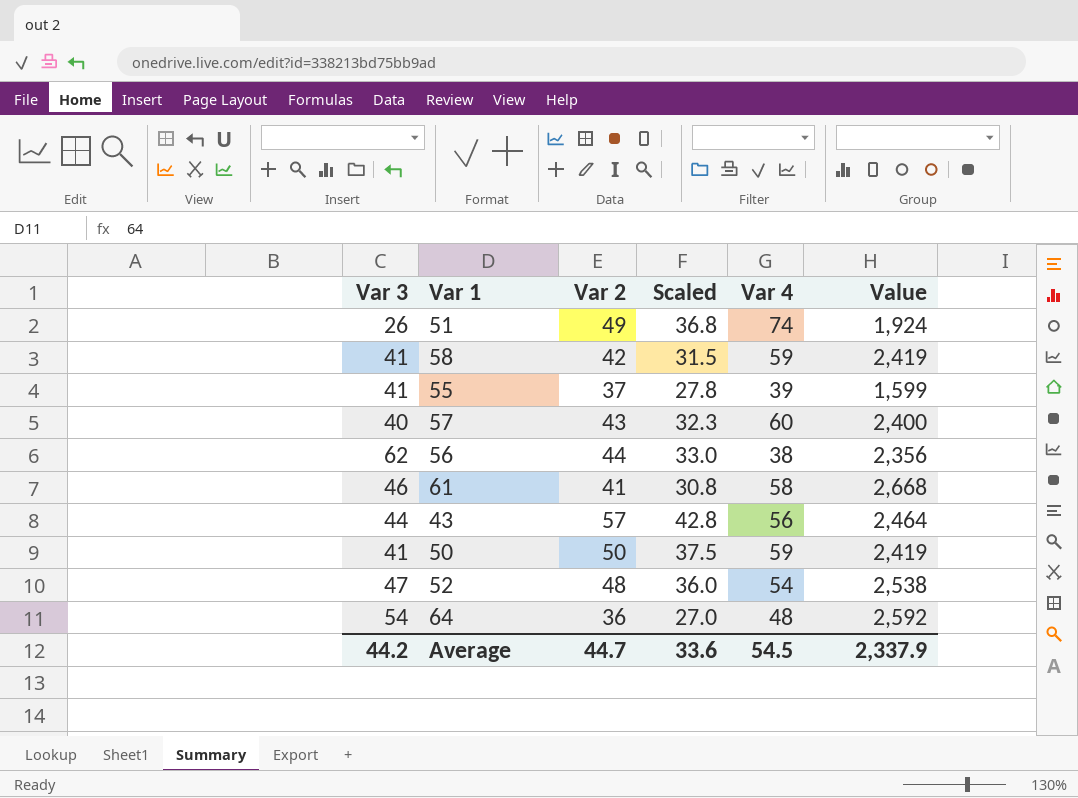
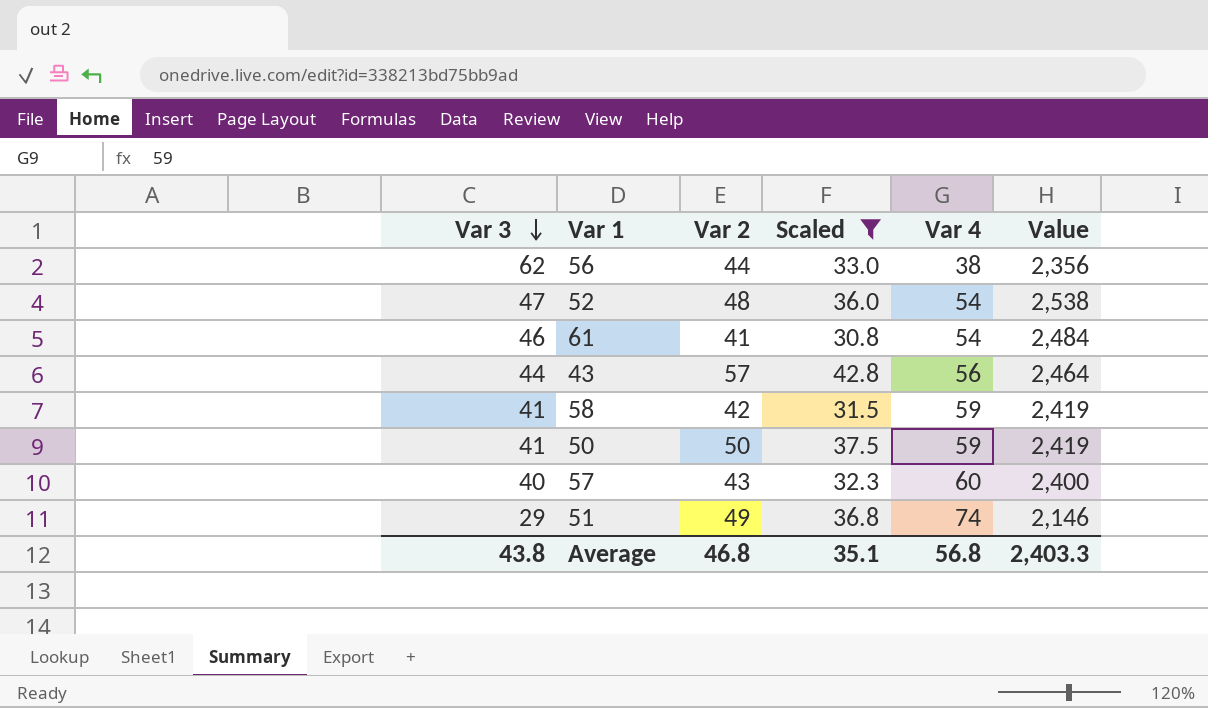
filter: none -> Scaled >= 30.8
row order: none -> Var 3 descending
61 | Var 4: 58 -> 54
61 | Value: 2,668 -> 2,484
51 | Var 3: 26 -> 29
51 | Value: 1,924 -> 2,146
Average | Var 3: 44.2 -> 43.8
Average | Var 2: 44.7 -> 46.8
Average | Scaled: 33.6 -> 35.1
Average | Var 4: 54.5 -> 56.8
Average | Value: 2,337.9 -> 2,403.3

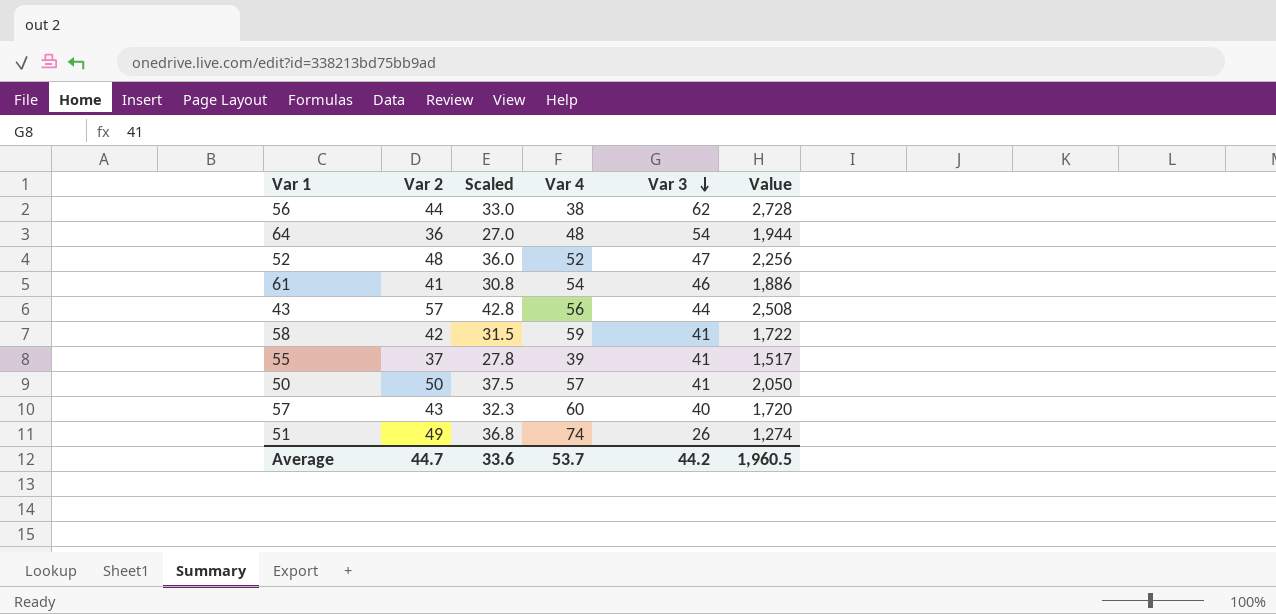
filter: Scaled >= 30.8 -> none
column Var 3 | position: 1 -> 5
column Value | formula: [Var 3] * [Var 4] -> [Var 2] * [Var 3]
52 | Var 4: 54 -> 52
50 | Var 4: 59 -> 57
51 | Var 3: 29 -> 26
Average | Var 2: 46.8 -> 44.7
Average | Scaled: 35.1 -> 33.6
Average | Var 4: 56.8 -> 53.7
Average | Var 3: 43.8 -> 44.2
Average | Value: 2,403.3 -> 1,960.5

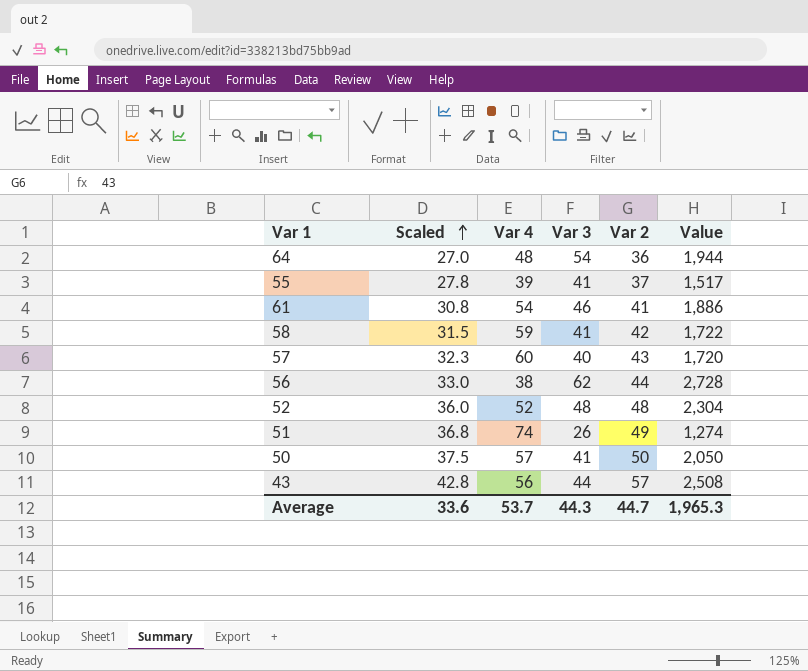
row order: Var 3 descending -> Scaled ascending
column Var 2 | position: 2 -> 5
52 | Var 3: 47 -> 48
52 | Value: 2,256 -> 2,304
Average | Var 3: 44.2 -> 44.3
Average | Value: 1,960.5 -> 1,965.3

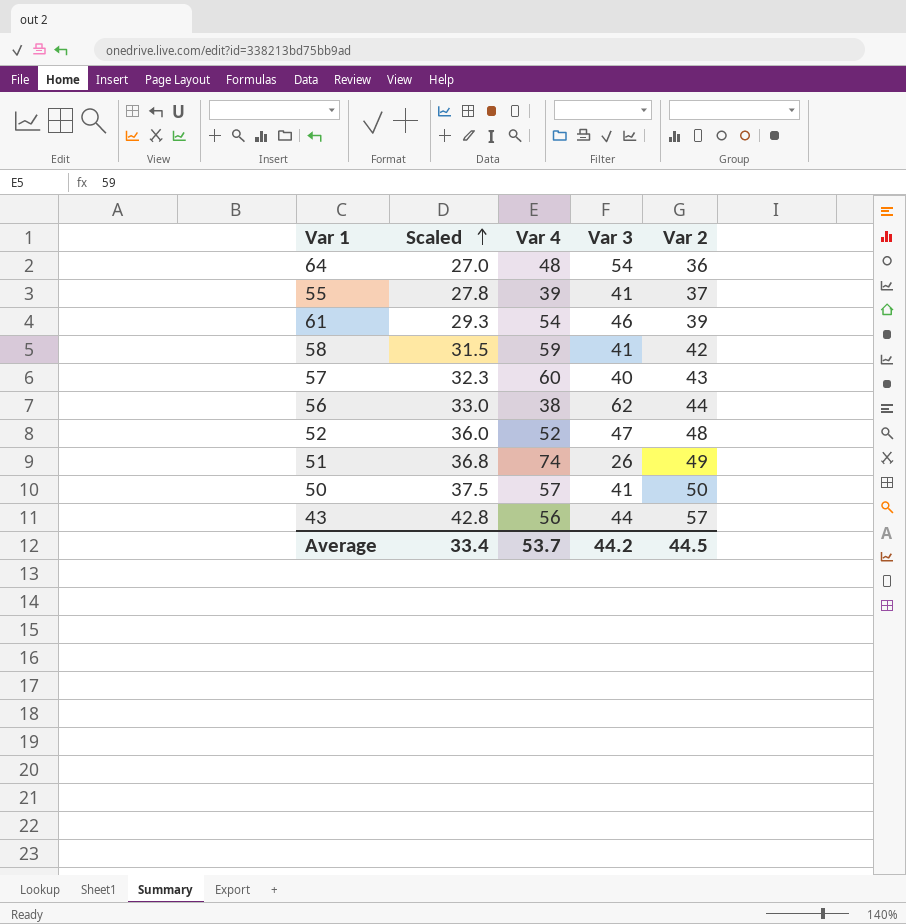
column Value | formula: [Var 3] * [Var 2] -> none
61 | Scaled: 30.8 -> 29.3
61 | Var 2: 41 -> 39
52 | Var 3: 48 -> 47
Average | Scaled: 33.6 -> 33.4
Average | Var 3: 44.3 -> 44.2
Average | Var 2: 44.7 -> 44.5

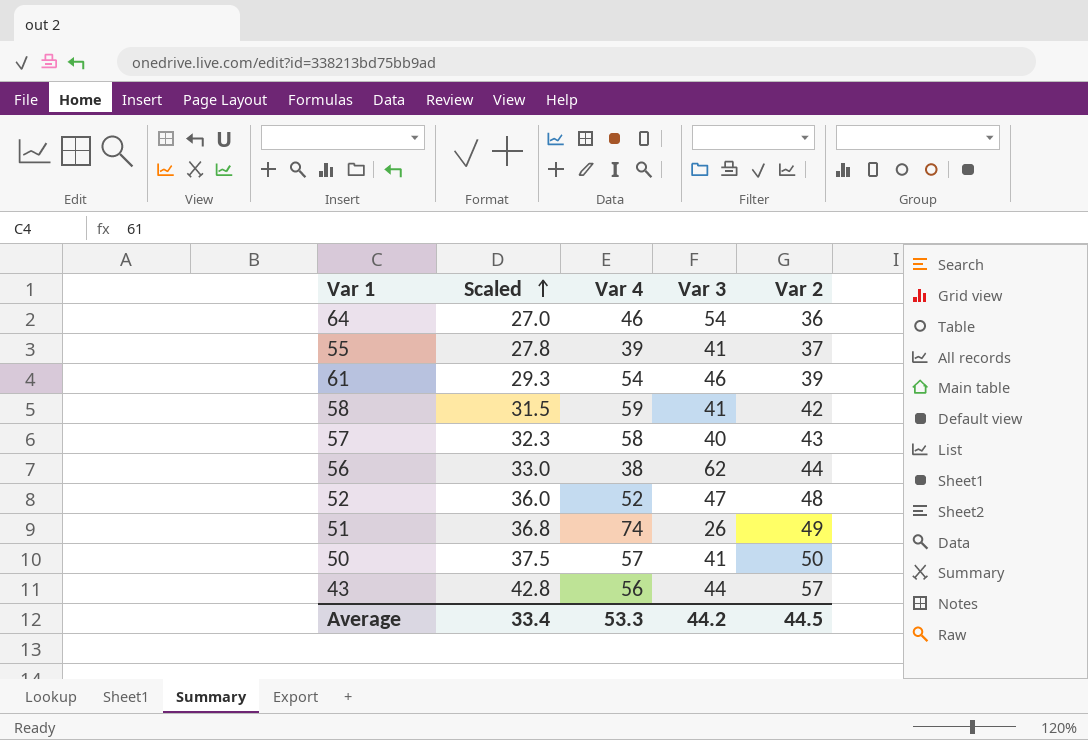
64 | Var 4: 48 -> 46
57 | Var 4: 60 -> 58
Average | Var 4: 53.7 -> 53.3

